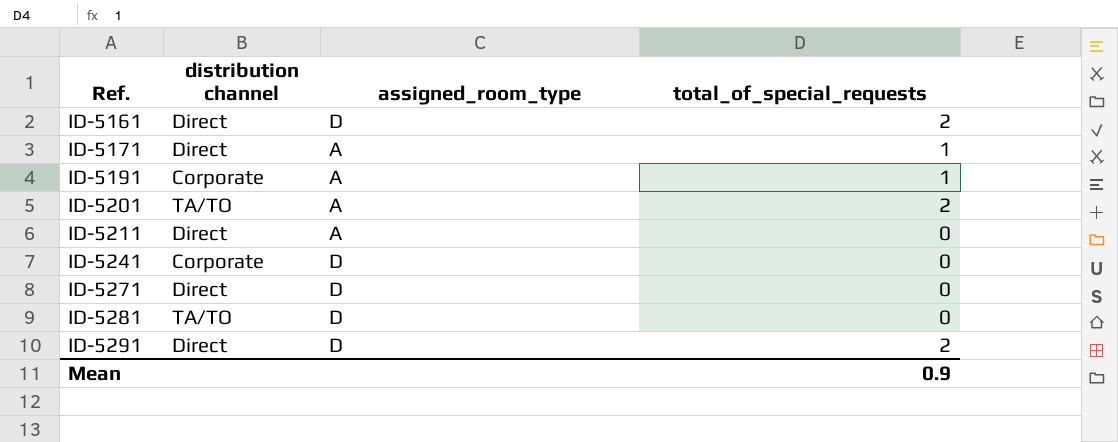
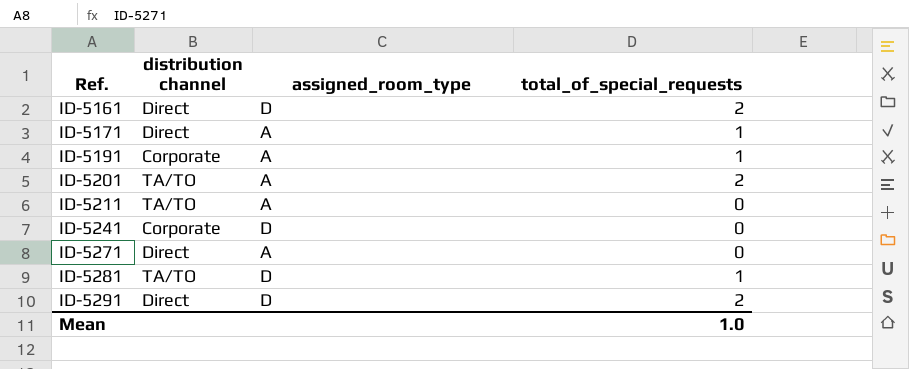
ID-5211 | distribution channel: Direct -> TA/TO
ID-5271 | assigned_room_type: D -> A
ID-5281 | total_of_special_requests: 0 -> 1
Mean | total_of_special_requests: 0.9 -> 1.0

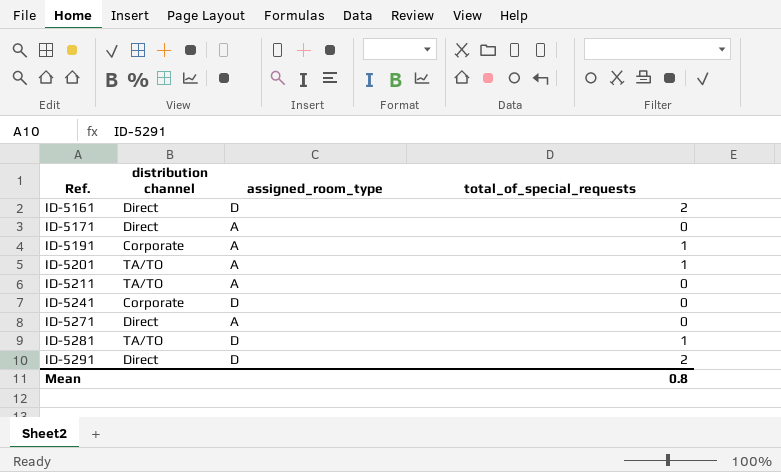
ID-5171 | total_of_special_requests: 1 -> 0
ID-5201 | total_of_special_requests: 2 -> 1
Mean | total_of_special_requests: 1.0 -> 0.8

